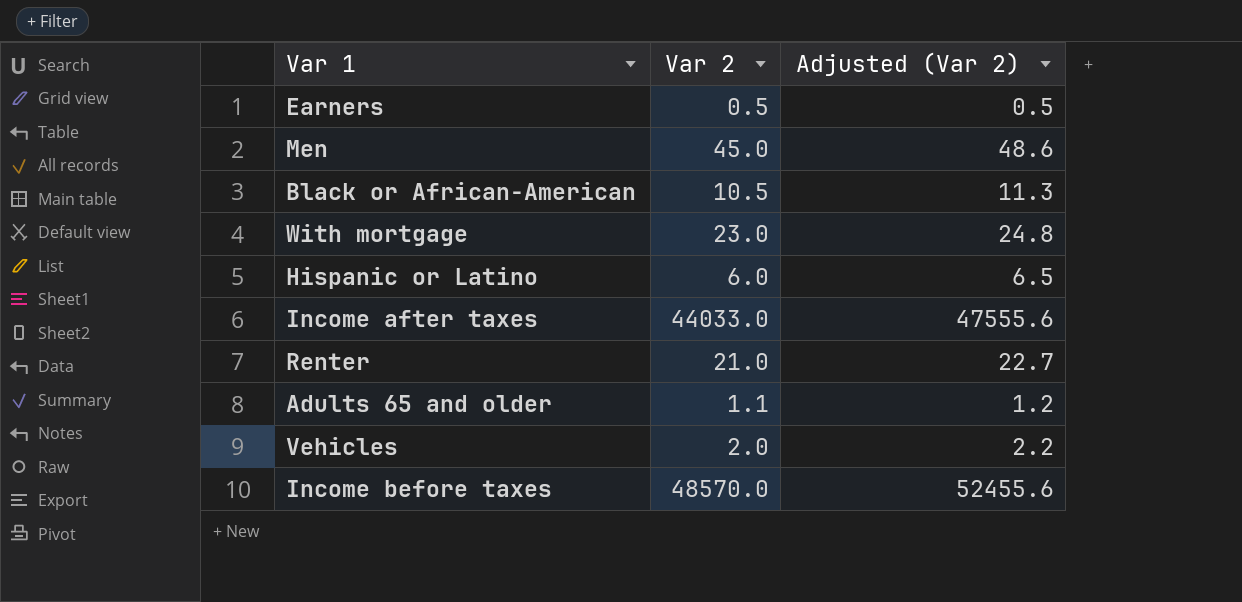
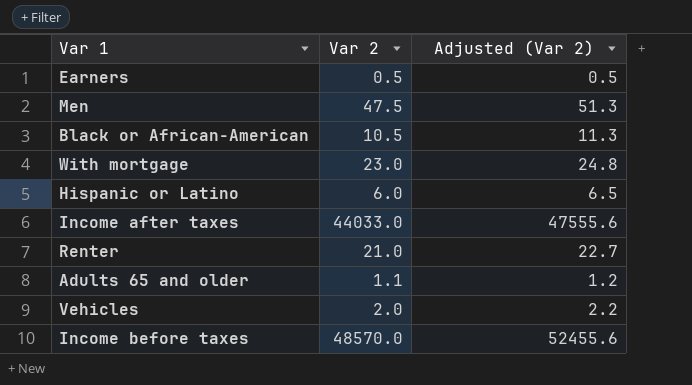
Men | Var 2: 45.0 -> 47.5
Men | Adjusted (Var 2): 48.6 -> 51.3

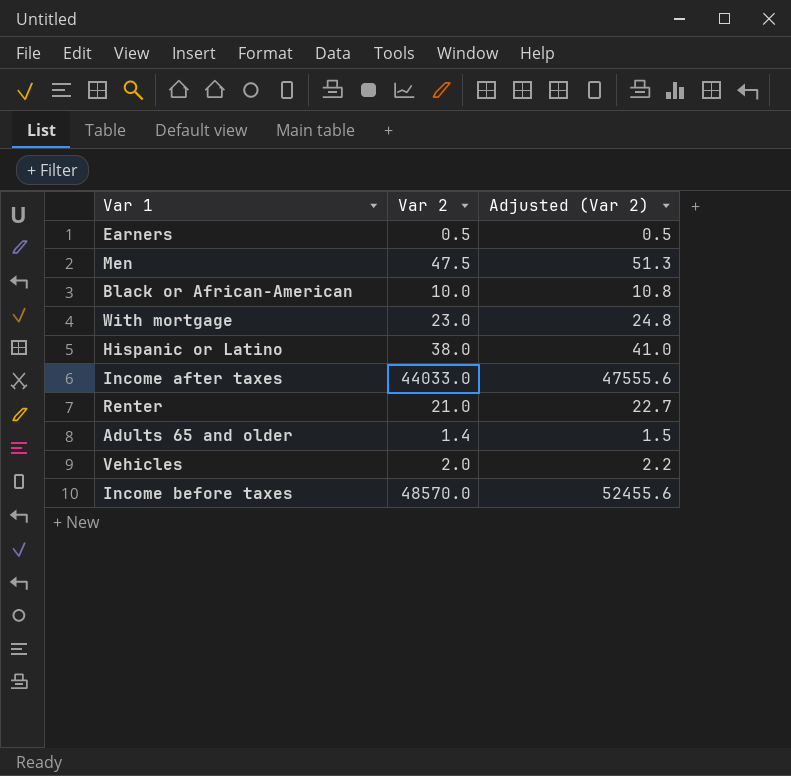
Black or African-American | Var 2: 10.5 -> 10.0
Black or African-American | Adjusted (Var 2): 11.3 -> 10.8
Hispanic or Latino | Var 2: 6.0 -> 38.0
Hispanic or Latino | Adjusted (Var 2): 6.5 -> 41.0
Adults 65 and older | Var 2: 1.1 -> 1.4
Adults 65 and older | Adjusted (Var 2): 1.2 -> 1.5

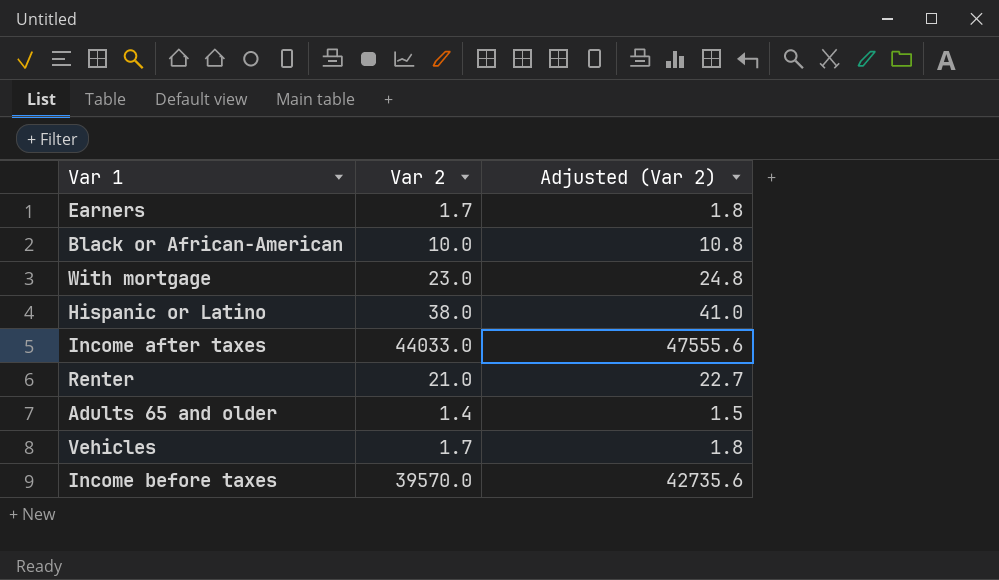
row Men: 47.5 | 51.3 -> none
Earners | Var 2: 0.5 -> 1.7
Earners | Adjusted (Var 2): 0.5 -> 1.8
Vehicles | Var 2: 2.0 -> 1.7
Vehicles | Adjusted (Var 2): 2.2 -> 1.8
Income before taxes | Var 2: 48570.0 -> 39570.0
Income before taxes | Adjusted (Var 2): 52455.6 -> 42735.6

